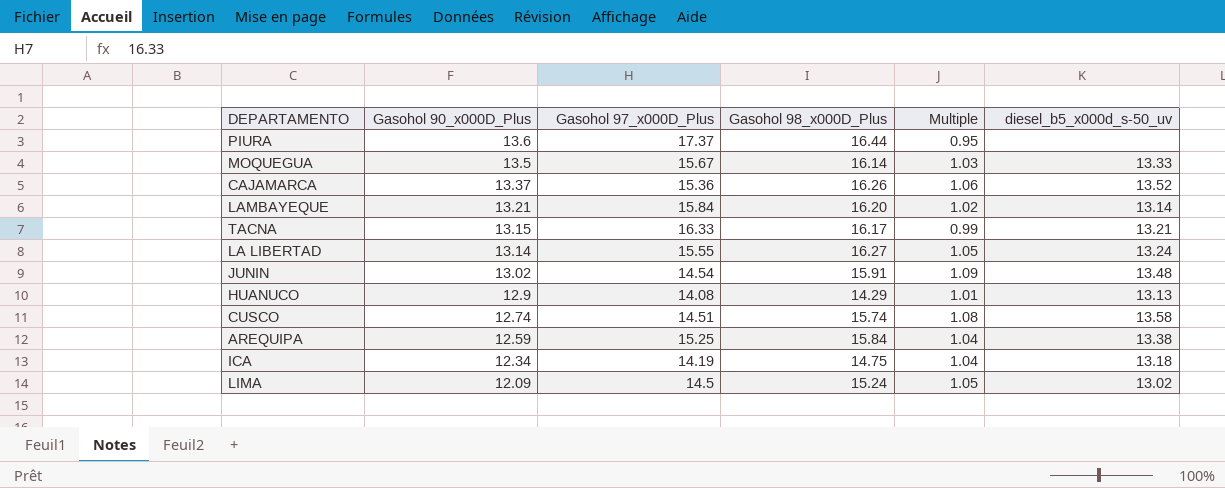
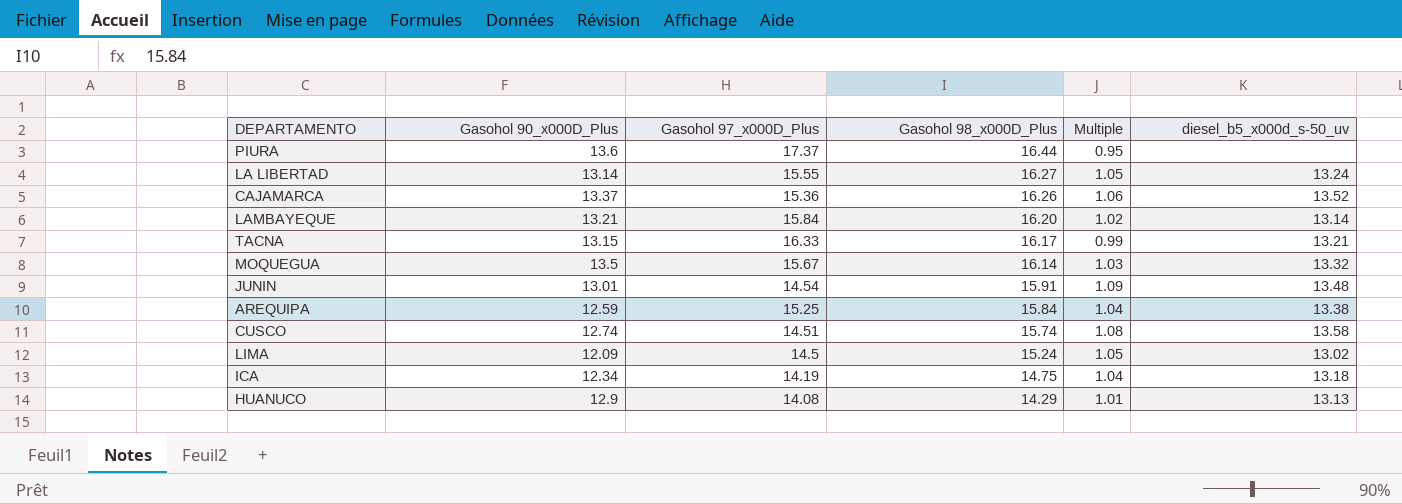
row order: Gasohol 90_x000D_Plus descending -> Gasohol 98_x000D_Plus descending
MOQUEGUA | diesel_b5_x000d_s-50_uv: 13.33 -> 13.32
JUNIN | Gasohol 90_x000D_Plus: 13.02 -> 13.01

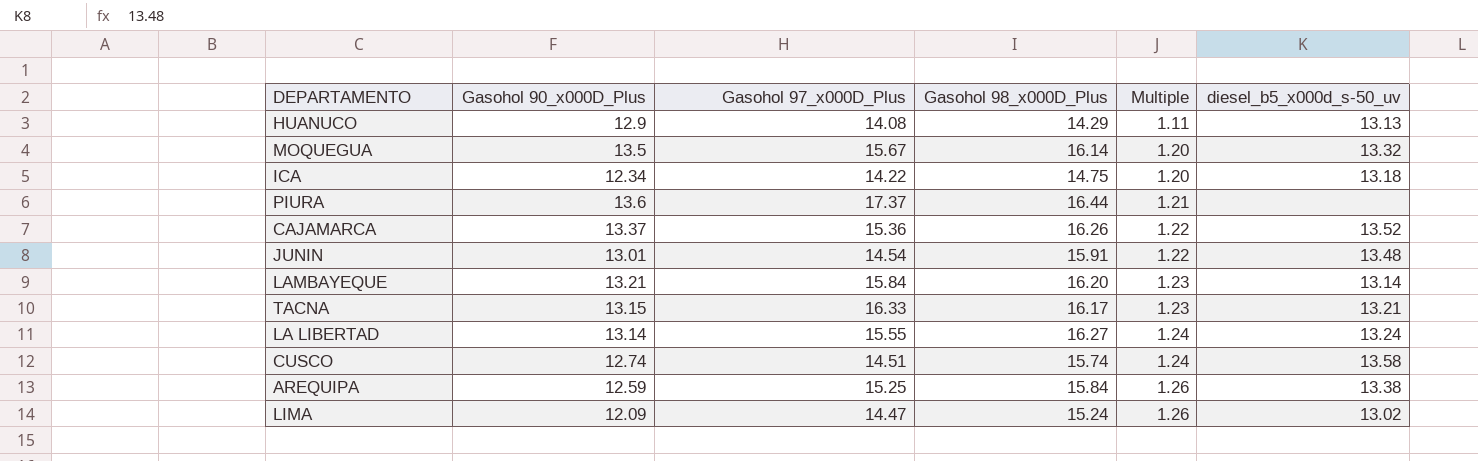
row order: Gasohol 98_x000D_Plus descending -> Multiple ascending
column Multiple | formula: [Gasohol 98_x000D_Plus] / [Gasohol 97_x000D_Plus] -> [Gasohol 98_x000D_Plus] / [Gasohol 90_x000D_Plus]
ICA | Gasohol 97_x000D_Plus: 14.19 -> 14.22
LIMA | Gasohol 97_x000D_Plus: 14.5 -> 14.47

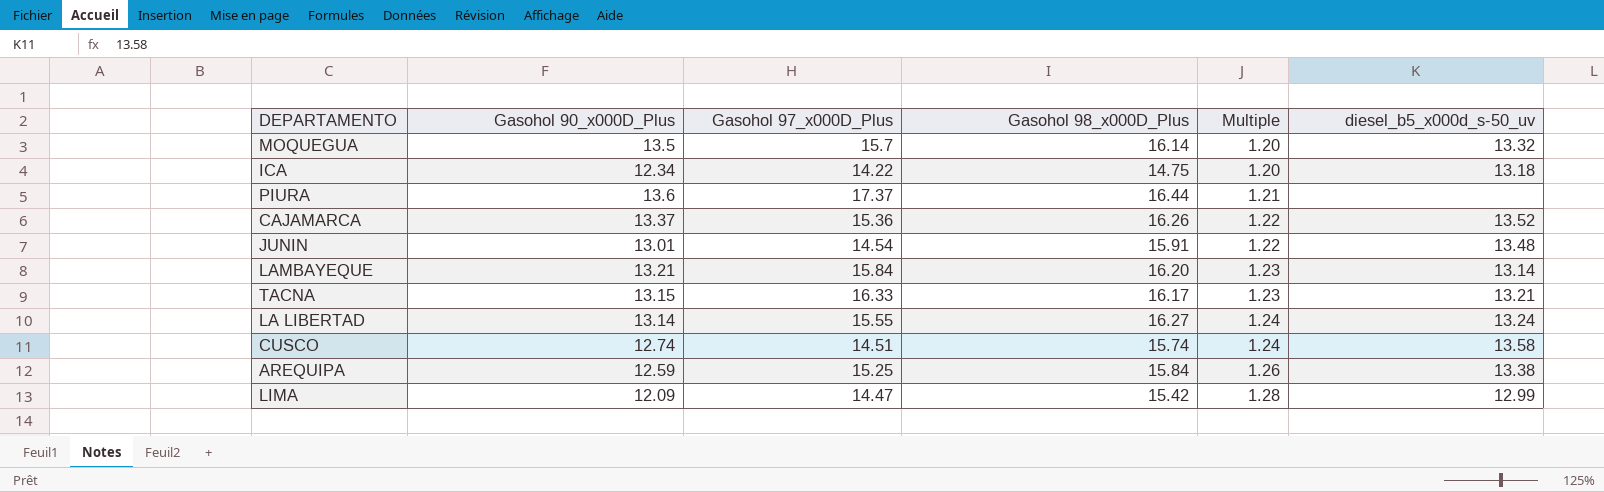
row HUANUCO: 12.9 | 14.08 | 14.29 | 1.11 | 13.13 -> none
MOQUEGUA | Gasohol 97_x000D_Plus: 15.67 -> 15.7
LIMA | Gasohol 98_x000D_Plus: 15.24 -> 15.42
LIMA | Multiple: 1.26 -> 1.28
LIMA | diesel_b5_x000d_s-50_uv: 13.02 -> 12.99

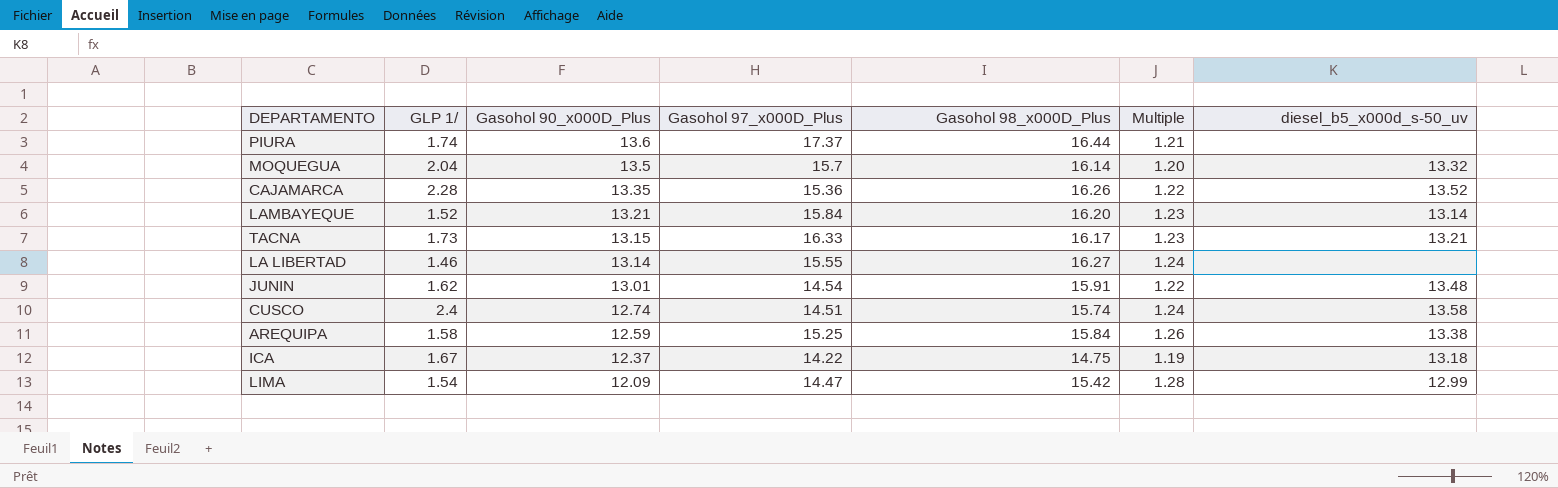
row order: Multiple ascending -> Gasohol 90_x000D_Plus descending
column GLP 1/ | position: none -> 2
CAJAMARCA | Gasohol 90_x000D_Plus: 13.37 -> 13.35
LA LIBERTAD | diesel_b5_x000d_s-50_uv: 13.24 -> none
ICA | Gasohol 90_x000D_Plus: 12.34 -> 12.37
ICA | Multiple: 1.20 -> 1.19

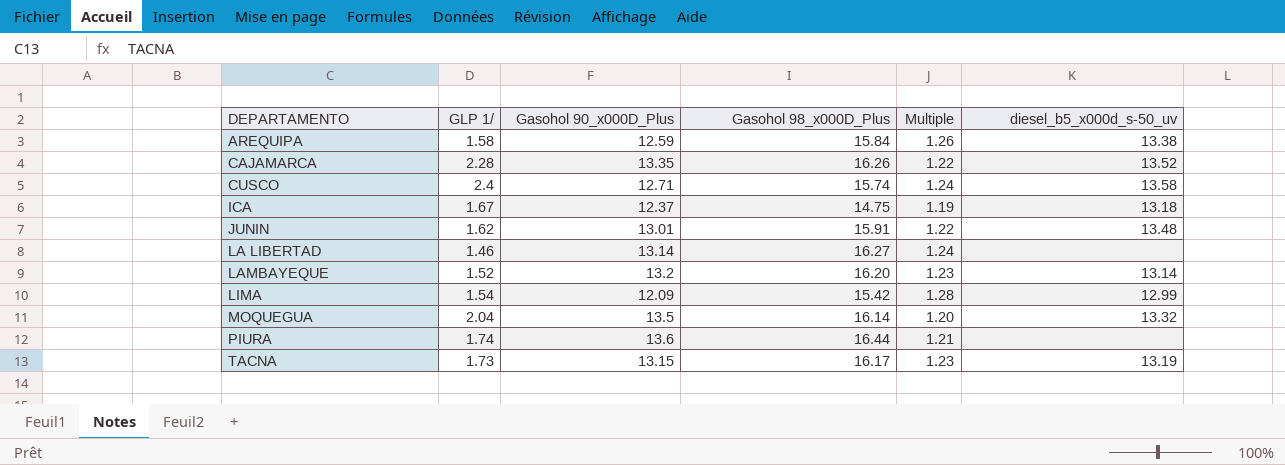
row order: Gasohol 90_x000D_Plus descending -> DEPARTAMENTO ascending
column Gasohol 97_x000D_Plus | position: 4 -> none
CUSCO | Gasohol 90_x000D_Plus: 12.74 -> 12.71
LAMBAYEQUE | Gasohol 90_x000D_Plus: 13.21 -> 13.2
TACNA | diesel_b5_x000d_s-50_uv: 13.21 -> 13.19

